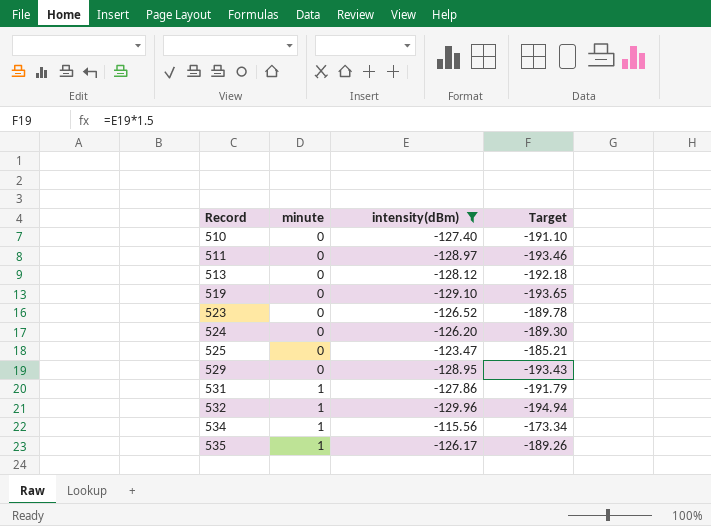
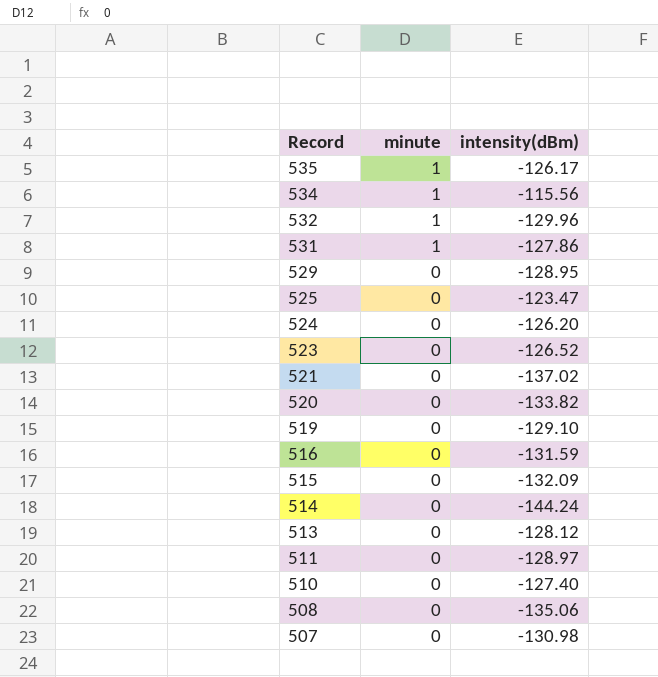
filter: intensity(dBm) >= -129.96 -> none
row order: Record ascending -> Record descending
column Target | formula: [intensity(dBm)] * 1.5 -> none

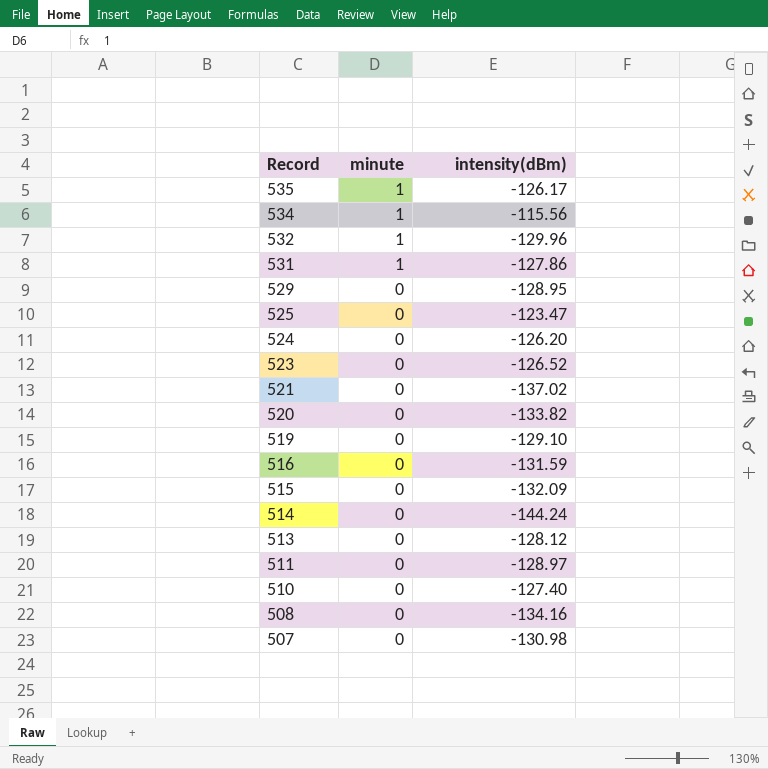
508 | intensity(dBm): -135.06 -> -134.16

